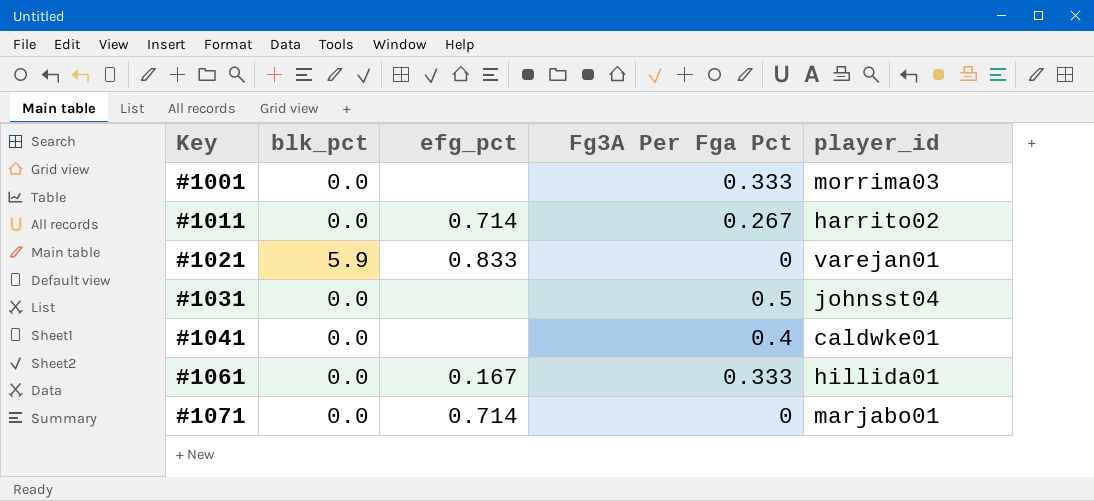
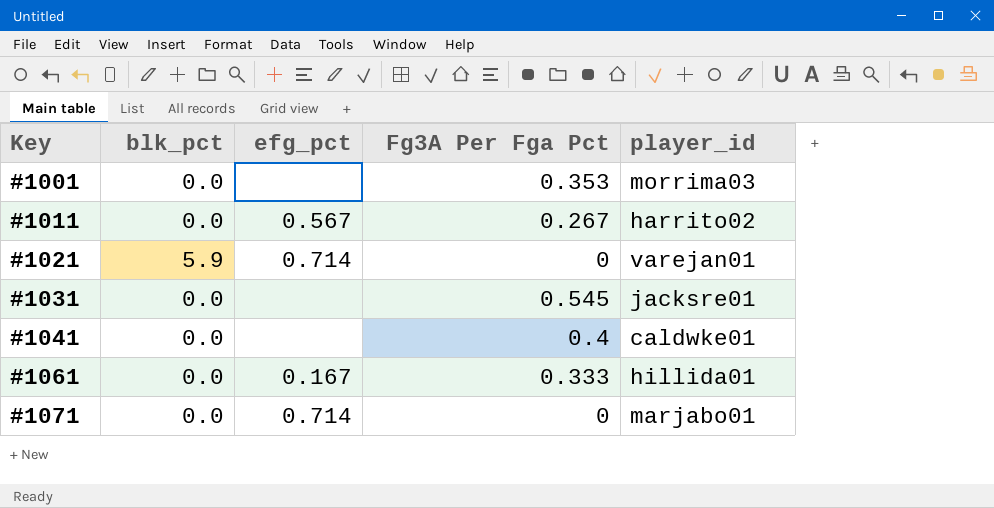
#1001 | Fg3A Per Fga Pct: 0.333 -> 0.353
#1011 | efg_pct: 0.714 -> 0.567
#1021 | efg_pct: 0.833 -> 0.714
#1031 | Fg3A Per Fga Pct: 0.5 -> 0.545
#1031 | player_id: johnsst04 -> jacksre01

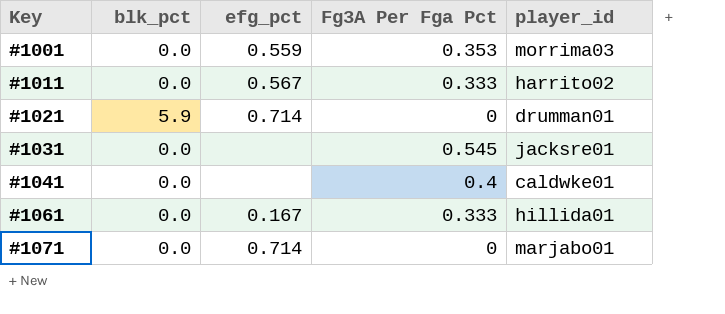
#1001 | efg_pct: none -> 0.559
#1011 | Fg3A Per Fga Pct: 0.267 -> 0.333
#1021 | player_id: varejan01 -> drumman01

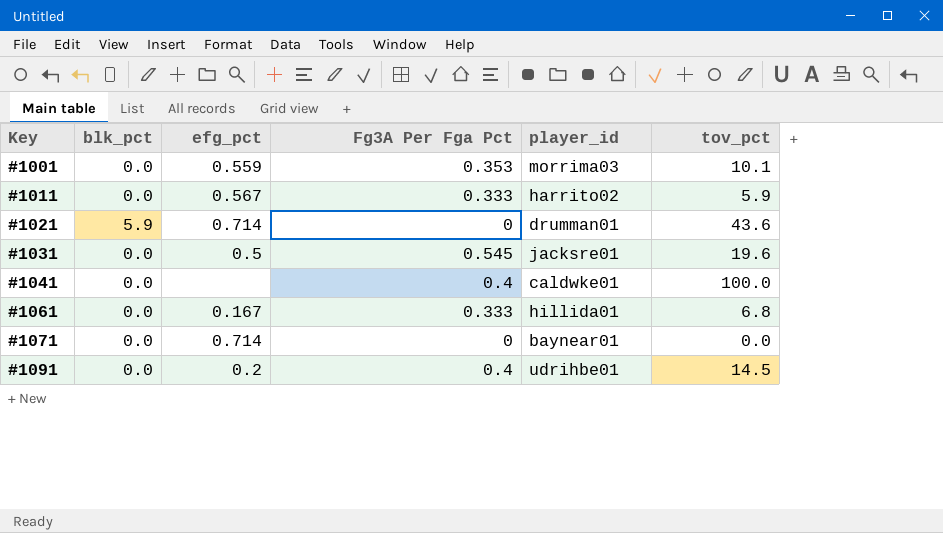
column tov_pct | position: none -> 6
#1031 | efg_pct: none -> 0.5
#1071 | player_id: marjabo01 -> baynear01
row #1091: none -> 0.0 | 0.2 | 0.4 | udrihbe01 | 14.5

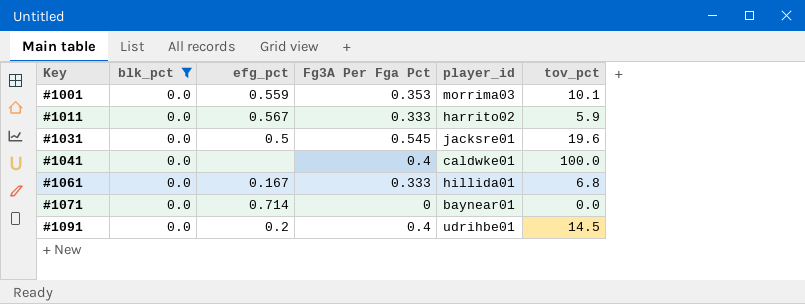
filter: none -> blk_pct = 0.0

